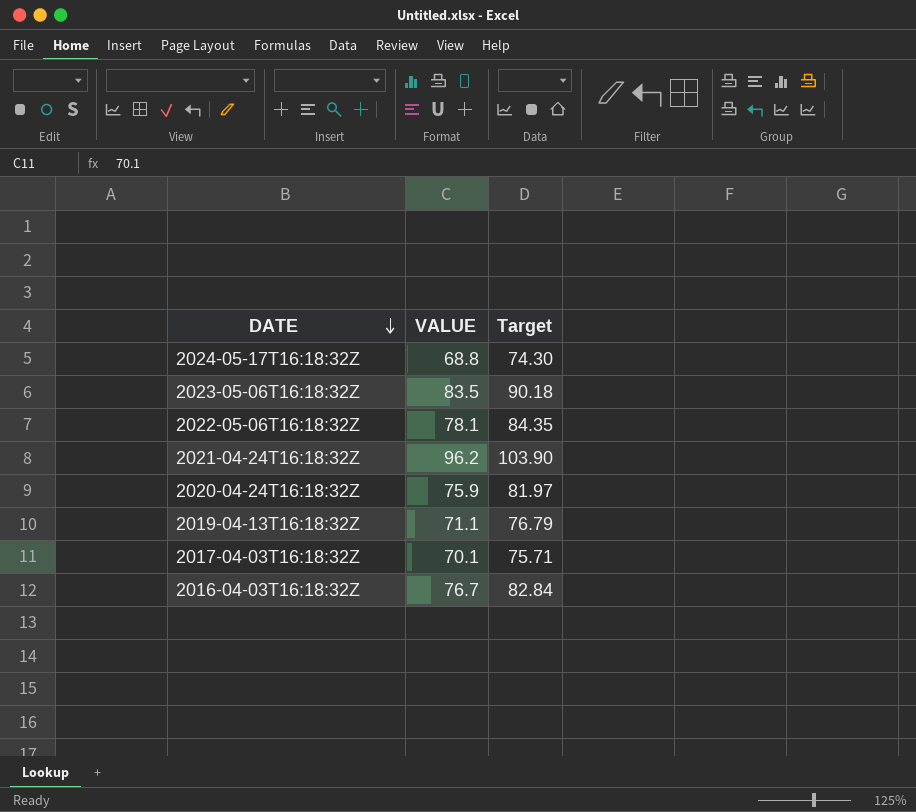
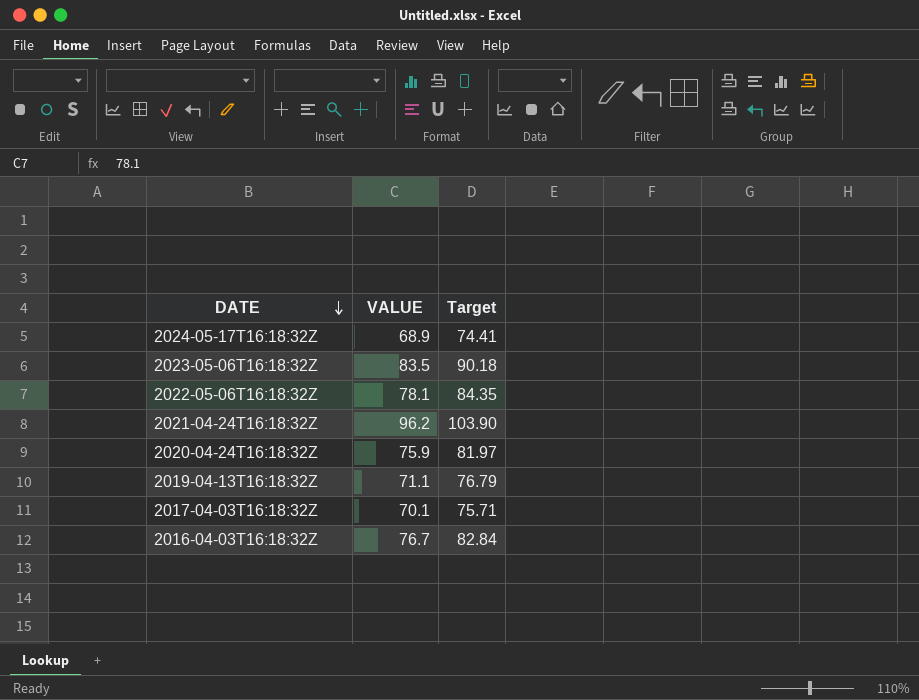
2024-05-17T16:18:32Z | VALUE: 68.8 -> 68.9
2024-05-17T16:18:32Z | Target: 74.30 -> 74.41

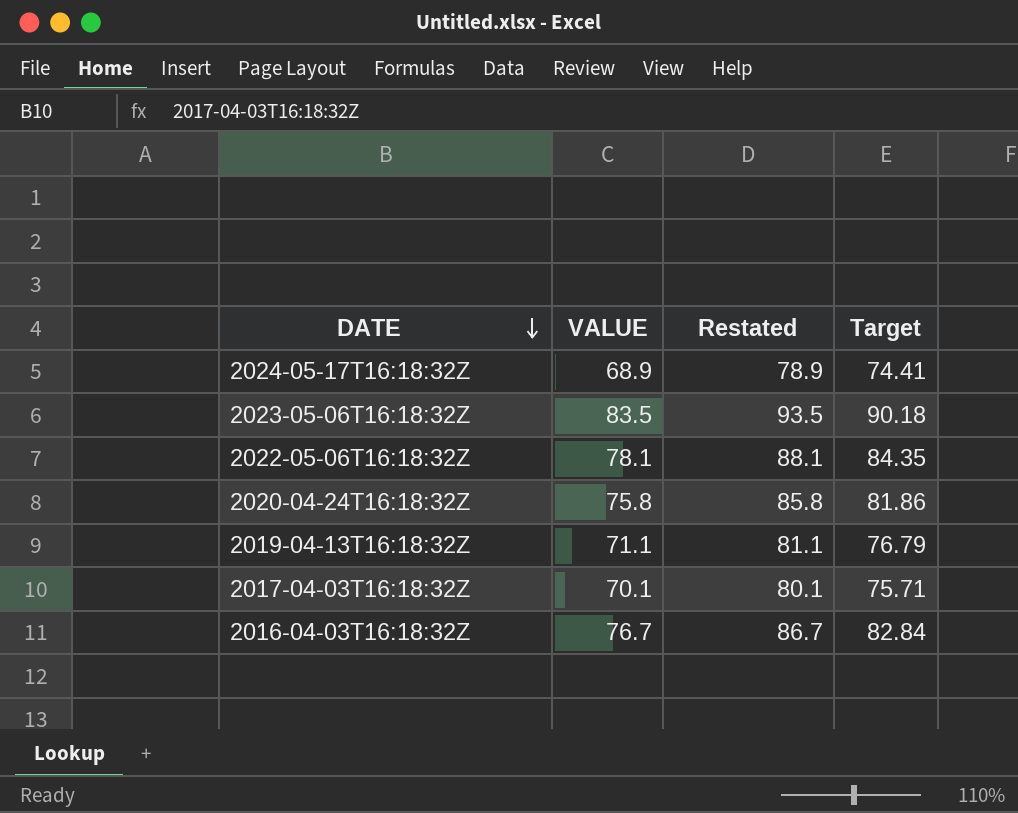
column Restated | formula: none -> [VALUE] + 10
row 2021-04-24T16:18:32Z: 96.2 | 103.90 -> none
2020-04-24T16:18:32Z | VALUE: 75.9 -> 75.8
2020-04-24T16:18:32Z | Target: 81.97 -> 81.86

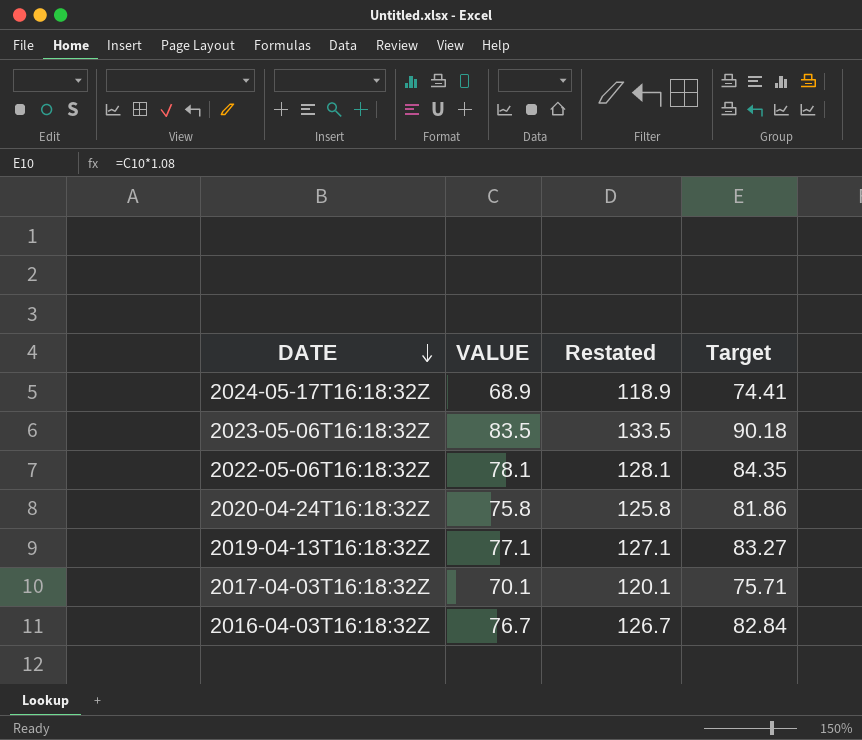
column Restated | formula: [VALUE] + 10 -> [VALUE] + 50
2019-04-13T16:18:32Z | VALUE: 71.1 -> 77.1
2019-04-13T16:18:32Z | Target: 76.79 -> 83.27

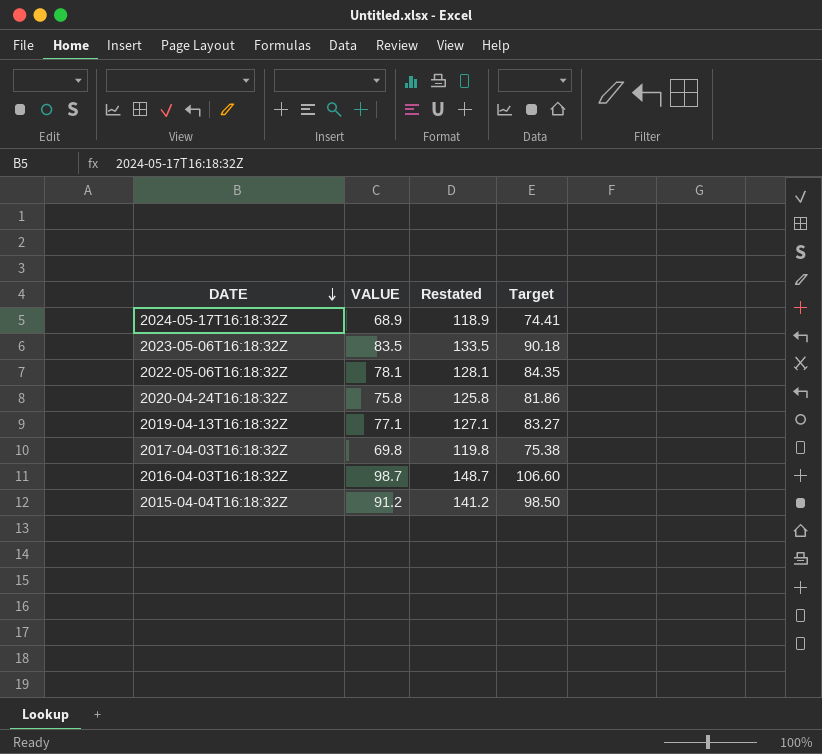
2017-04-03T16:18:32Z | VALUE: 70.1 -> 69.8
2017-04-03T16:18:32Z | Restated: 120.1 -> 119.8
2017-04-03T16:18:32Z | Target: 75.71 -> 75.38
2016-04-03T16:18:32Z | VALUE: 76.7 -> 98.7
2016-04-03T16:18:32Z | Restated: 126.7 -> 148.7
2016-04-03T16:18:32Z | Target: 82.84 -> 106.60
row 2015-04-04T16:18:32Z: none -> 91.2 | 141.2 | 98.50

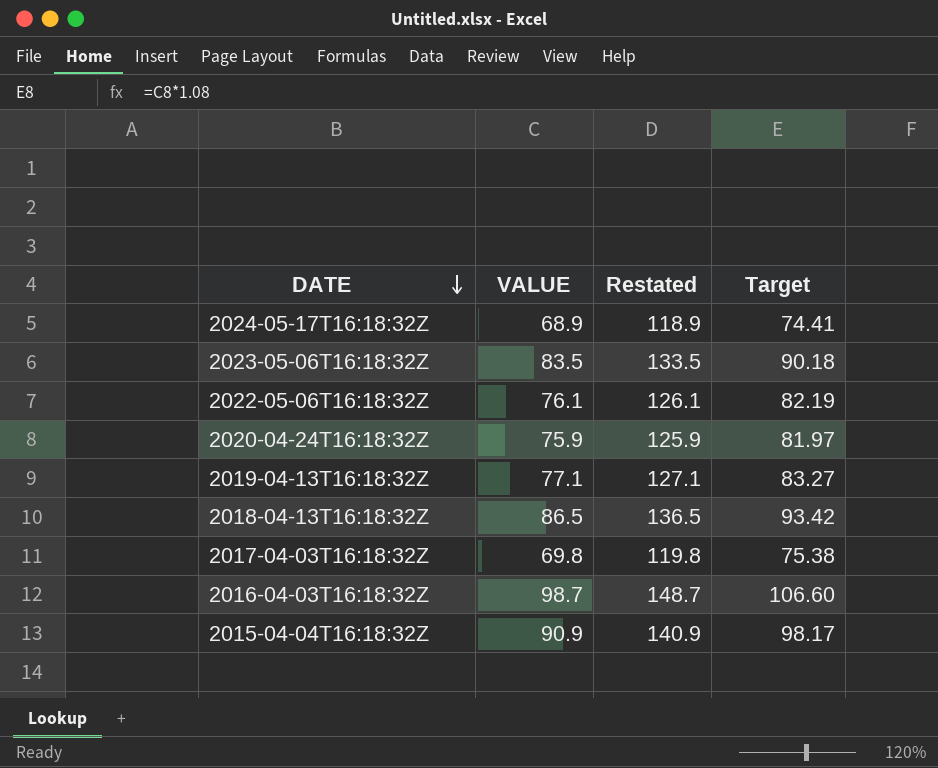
2022-05-06T16:18:32Z | VALUE: 78.1 -> 76.1
2022-05-06T16:18:32Z | Restated: 128.1 -> 126.1
2022-05-06T16:18:32Z | Target: 84.35 -> 82.19
2020-04-24T16:18:32Z | VALUE: 75.8 -> 75.9
2020-04-24T16:18:32Z | Restated: 125.8 -> 125.9
2020-04-24T16:18:32Z | Target: 81.86 -> 81.97
row 2018-04-13T16:18:32Z: none -> 86.5 | 136.5 | 93.42
2015-04-04T16:18:32Z | VALUE: 91.2 -> 90.9
2015-04-04T16:18:32Z | Restated: 141.2 -> 140.9
2015-04-04T16:18:32Z | Target: 98.50 -> 98.17

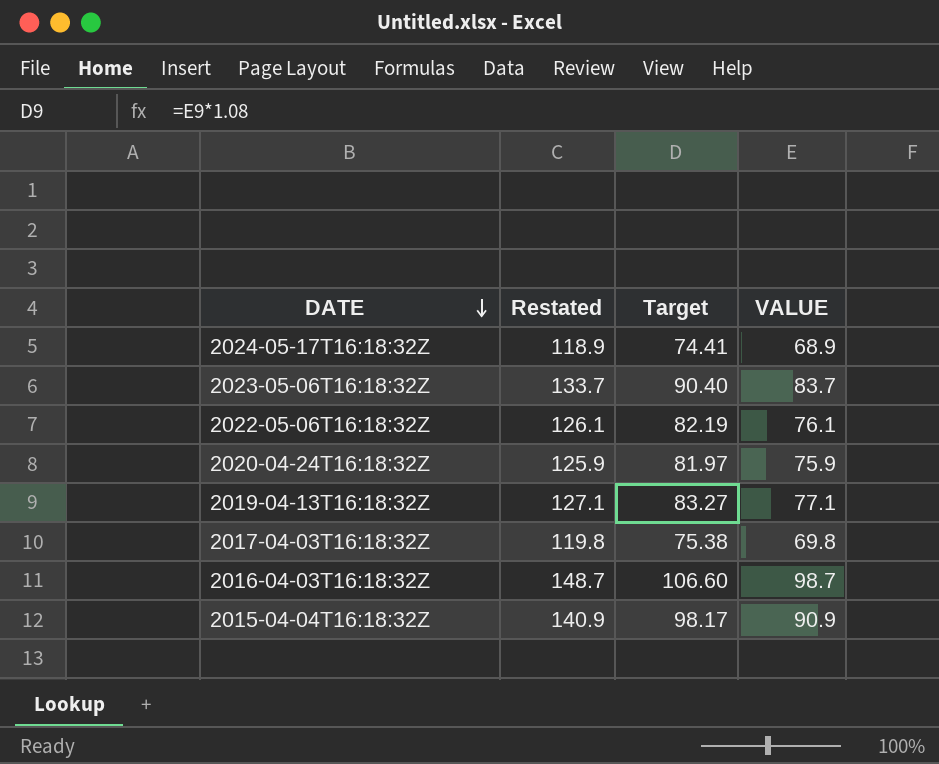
column VALUE | position: 2 -> 4
row 2018-04-13T16:18:32Z: 86.5 | 136.5 | 93.42 -> none
2023-05-06T16:18:32Z | Restated: 133.5 -> 133.7
2023-05-06T16:18:32Z | Target: 90.18 -> 90.40
2023-05-06T16:18:32Z | VALUE: 83.5 -> 83.7

